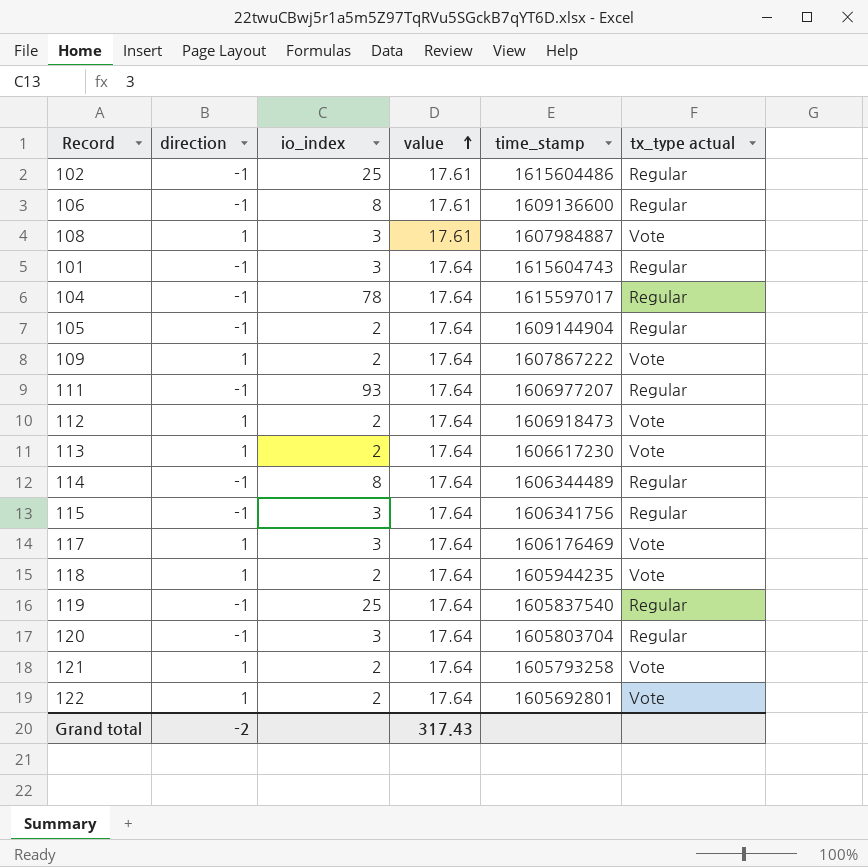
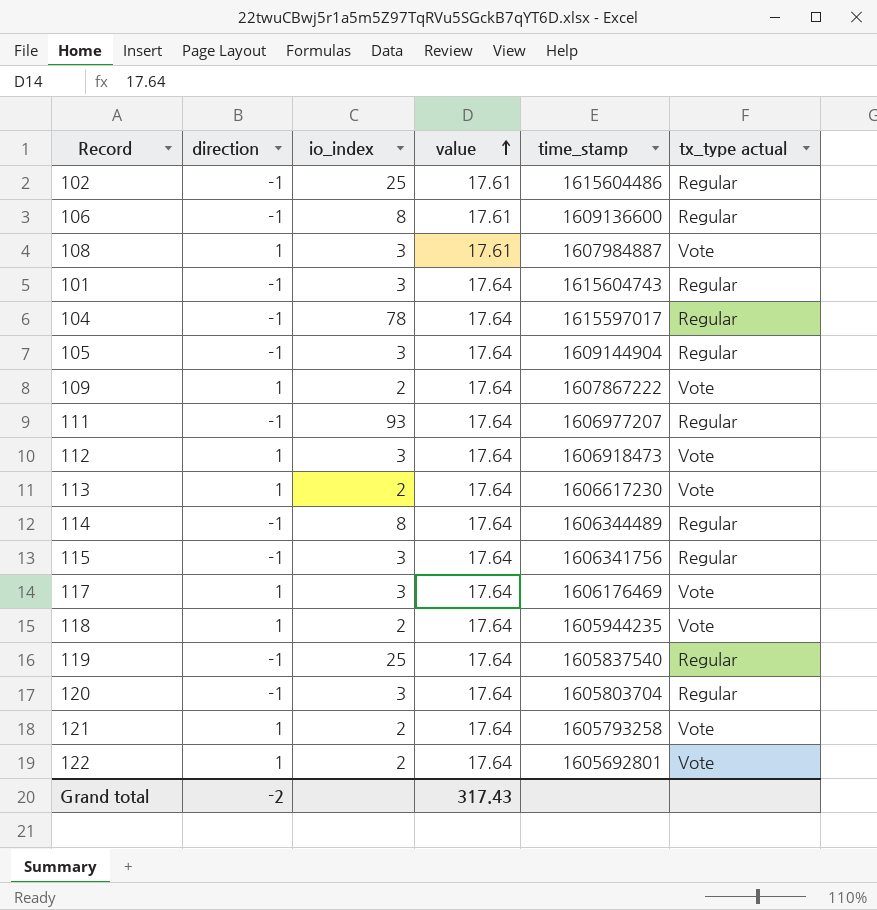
105 | io_index: 2 -> 3
112 | io_index: 2 -> 3

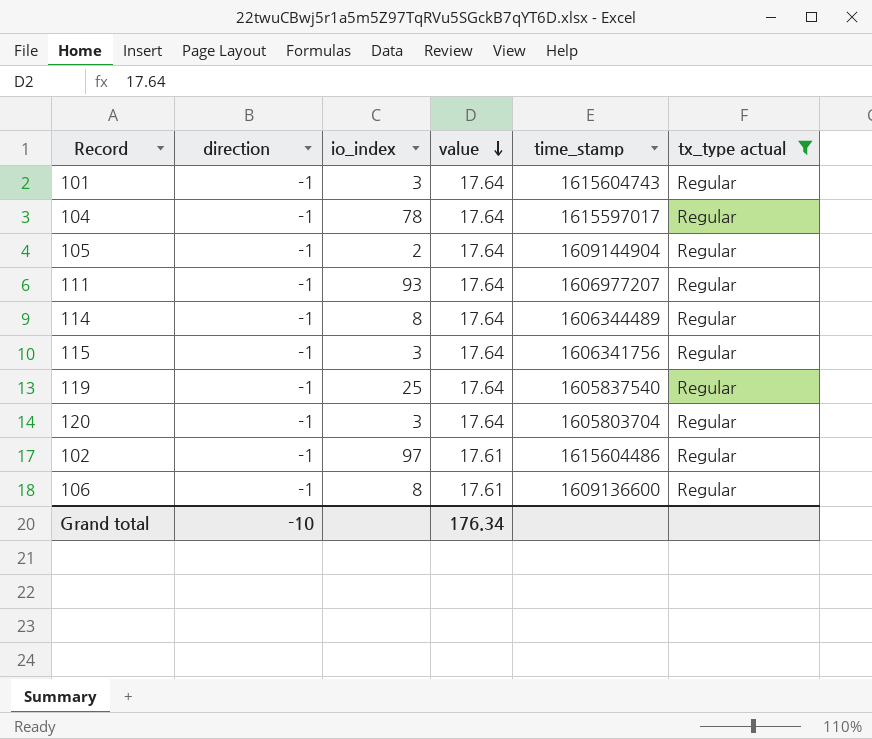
filter: none -> tx_type actual = Regular
row order: value ascending -> value descending
105 | io_index: 3 -> 2
102 | io_index: 25 -> 97
Grand total | direction: -2 -> -10
Grand total | value: 317.43 -> 176.34

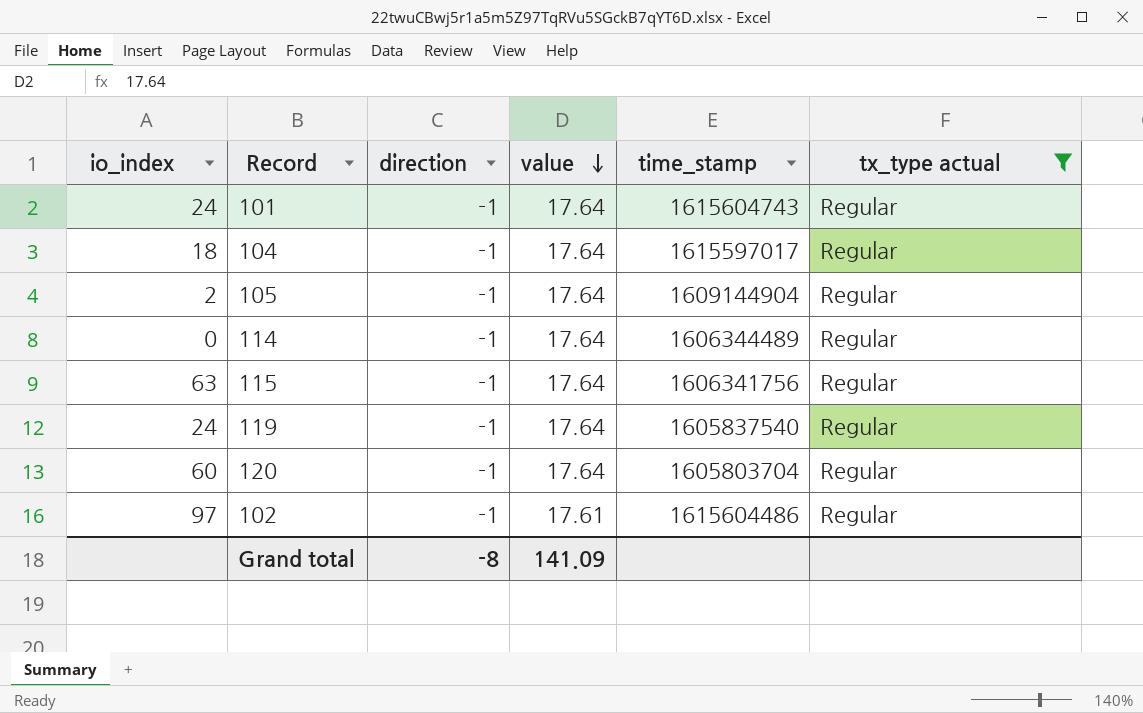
column io_index | position: 3 -> 1
row 111: -1 | 93 | 17.64 | 1606977207 | Regular -> none
row 106: -1 | 8 | 17.61 | 1609136600 | Regular -> none
101 | io_index: 3 -> 24
104 | io_index: 78 -> 18
114 | io_index: 8 -> 0
115 | io_index: 3 -> 63
119 | io_index: 25 -> 24
120 | io_index: 3 -> 60
Grand total | direction: -10 -> -8
Grand total | value: 176.34 -> 141.09

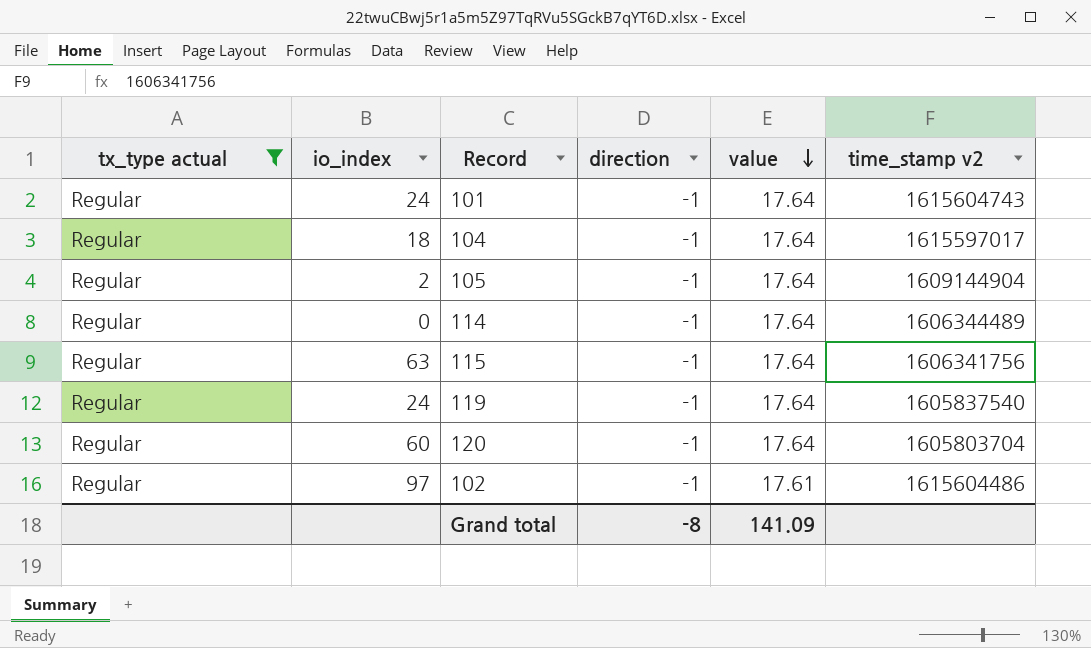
column tx_type actual | position: 6 -> 1
column name: time_stamp -> time_stamp v2

